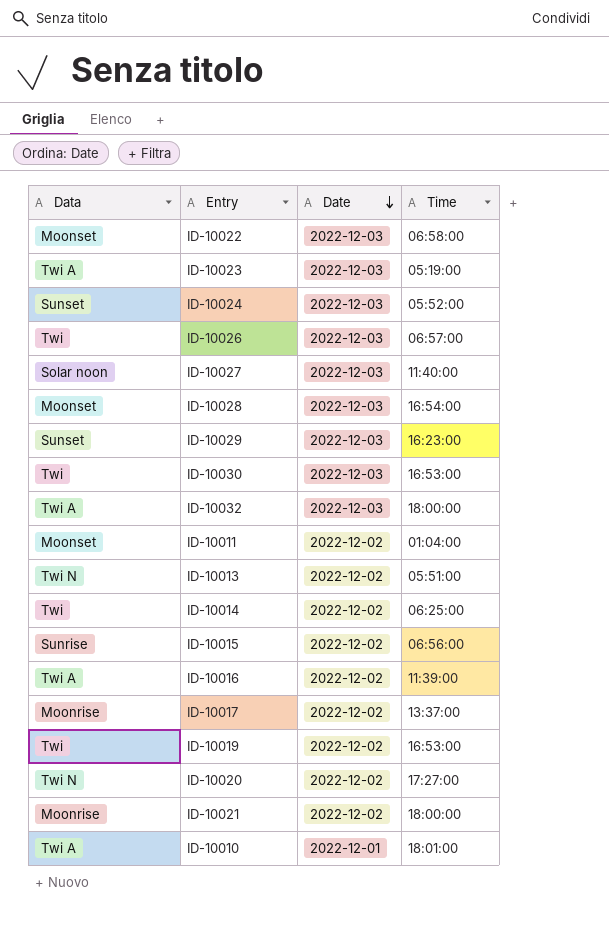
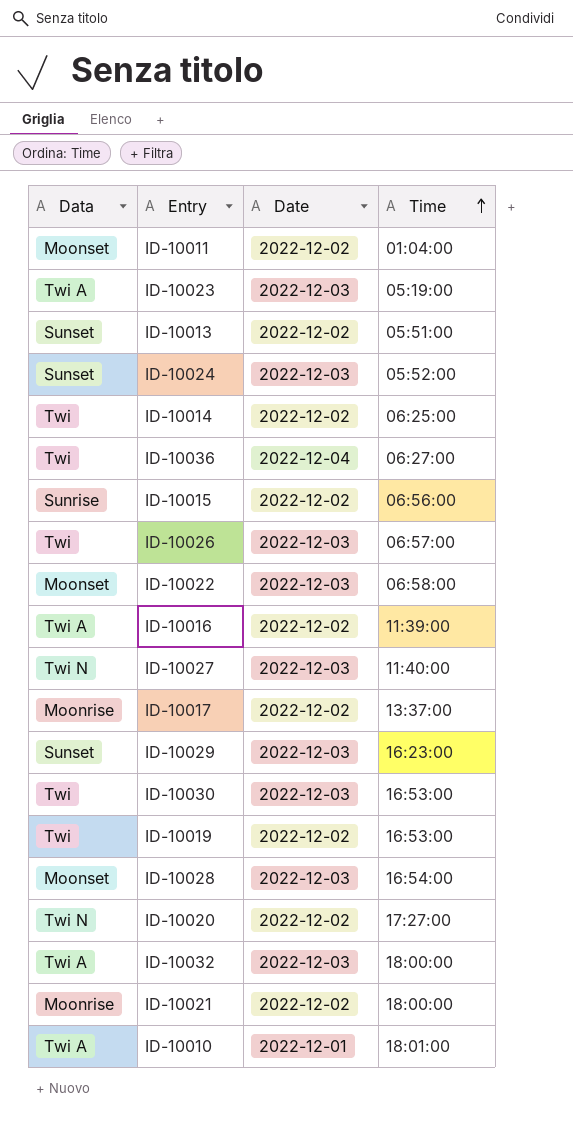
row order: Date descending -> Time ascending
ID-10013 | Data: Twi N -> Sunset
row ID-10036: none -> Twi | 2022-12-04 | 06:27:00
ID-10027 | Data: Solar noon -> Twi N

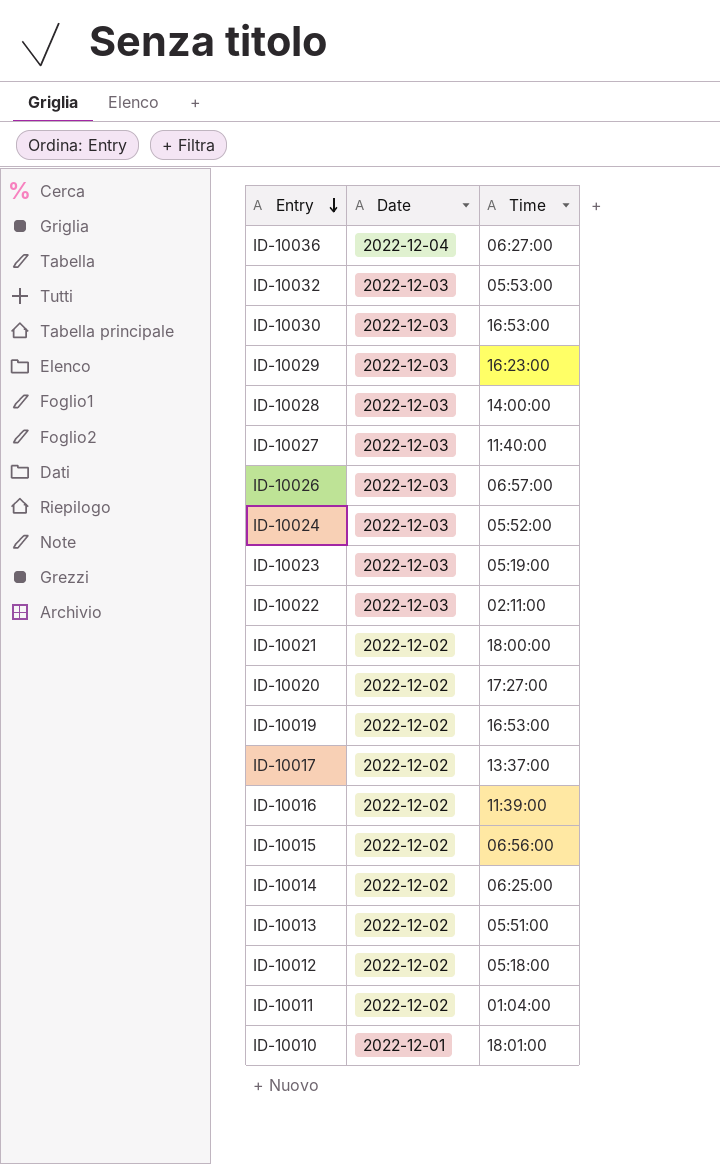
row order: Time ascending -> Entry descending
column Data | position: 1 -> none
ID-10032 | Time: 18:00:00 -> 05:53:00
ID-10028 | Time: 16:54:00 -> 14:00:00
ID-10022 | Time: 06:58:00 -> 02:11:00
row ID-10012: none -> 2022-12-02 | 05:18:00

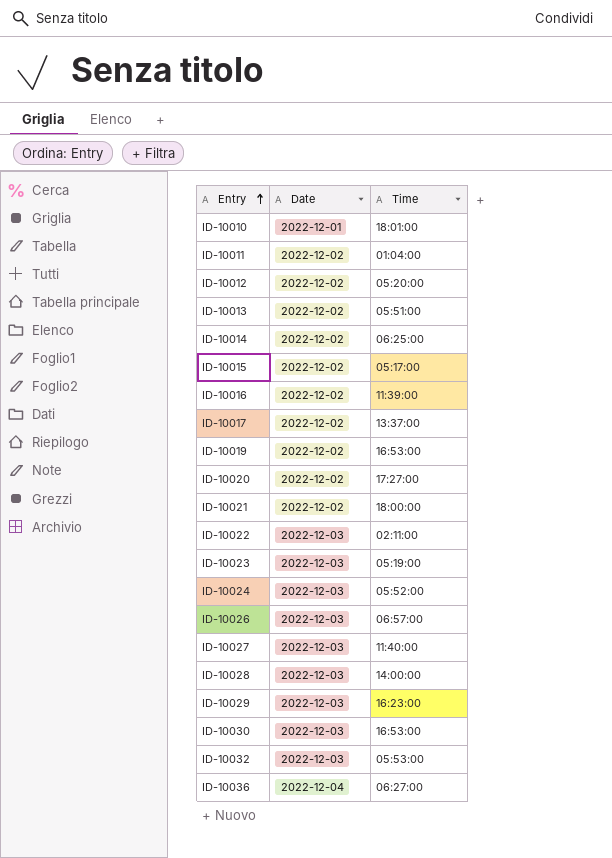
row order: Entry descending -> Entry ascending
ID-10012 | Time: 05:18:00 -> 05:20:00
ID-10015 | Time: 06:56:00 -> 05:17:00

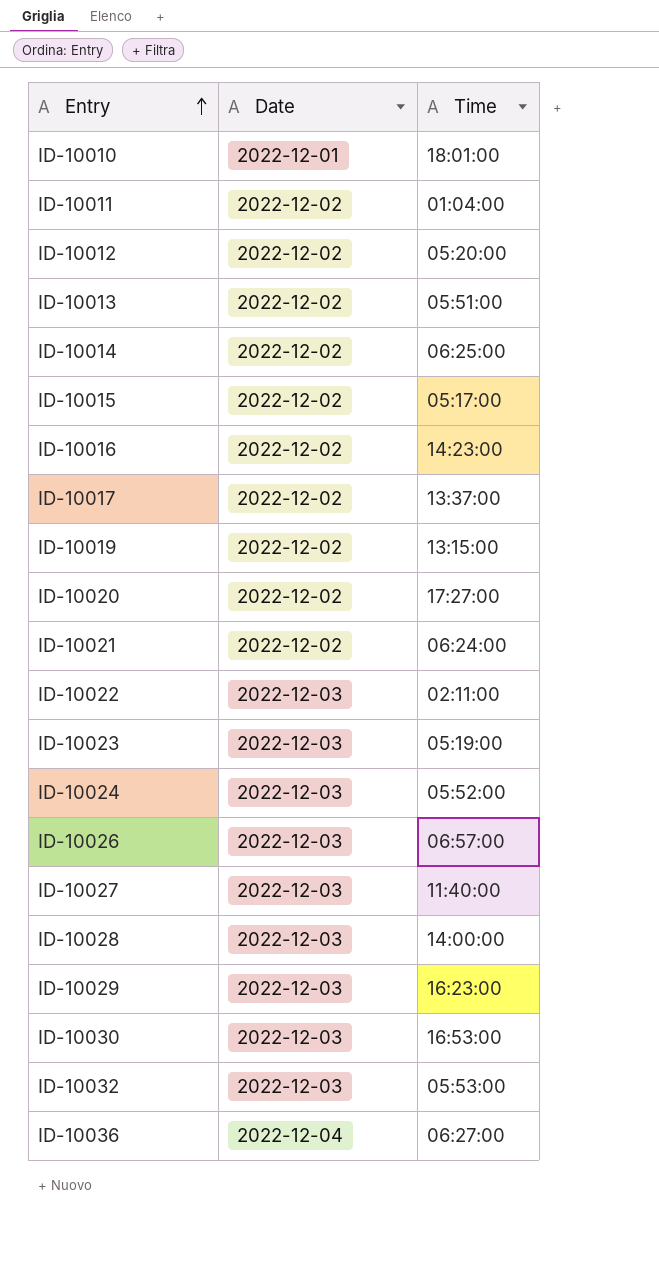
ID-10016 | Time: 11:39:00 -> 14:23:00
ID-10019 | Time: 16:53:00 -> 13:15:00
ID-10021 | Time: 18:00:00 -> 06:24:00

